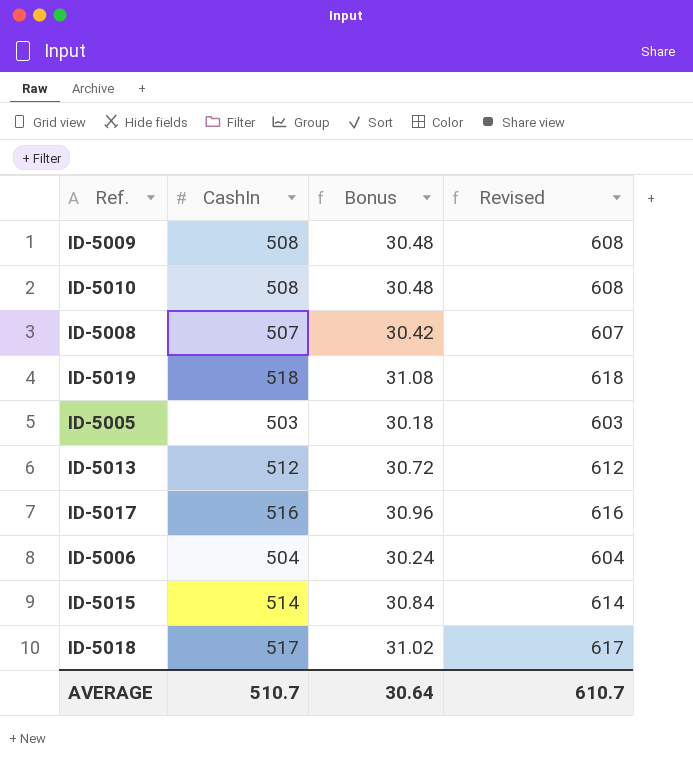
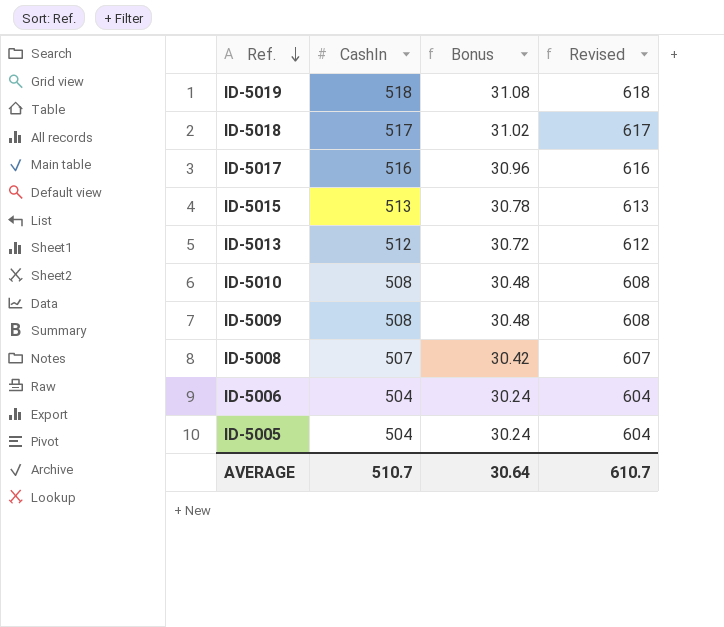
row order: none -> Ref. descending
ID-5015 | CashIn: 514 -> 513
ID-5015 | Bonus: 30.84 -> 30.78
ID-5015 | Revised: 614 -> 613
ID-5005 | CashIn: 503 -> 504
ID-5005 | Bonus: 30.18 -> 30.24
ID-5005 | Revised: 603 -> 604

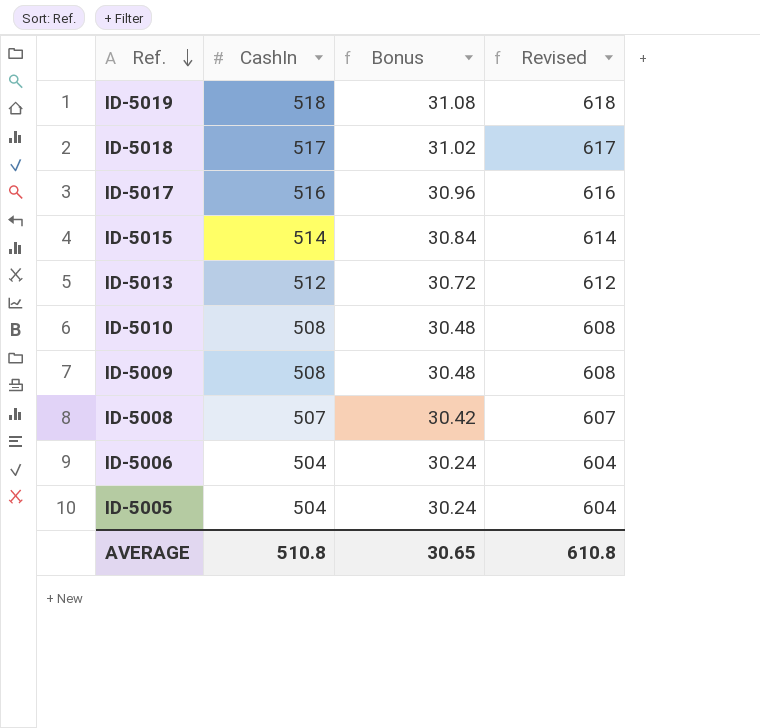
ID-5015 | CashIn: 513 -> 514
ID-5015 | Bonus: 30.78 -> 30.84
ID-5015 | Revised: 613 -> 614
AVERAGE | CashIn: 510.7 -> 510.8
AVERAGE | Bonus: 30.64 -> 30.65
AVERAGE | Revised: 610.7 -> 610.8

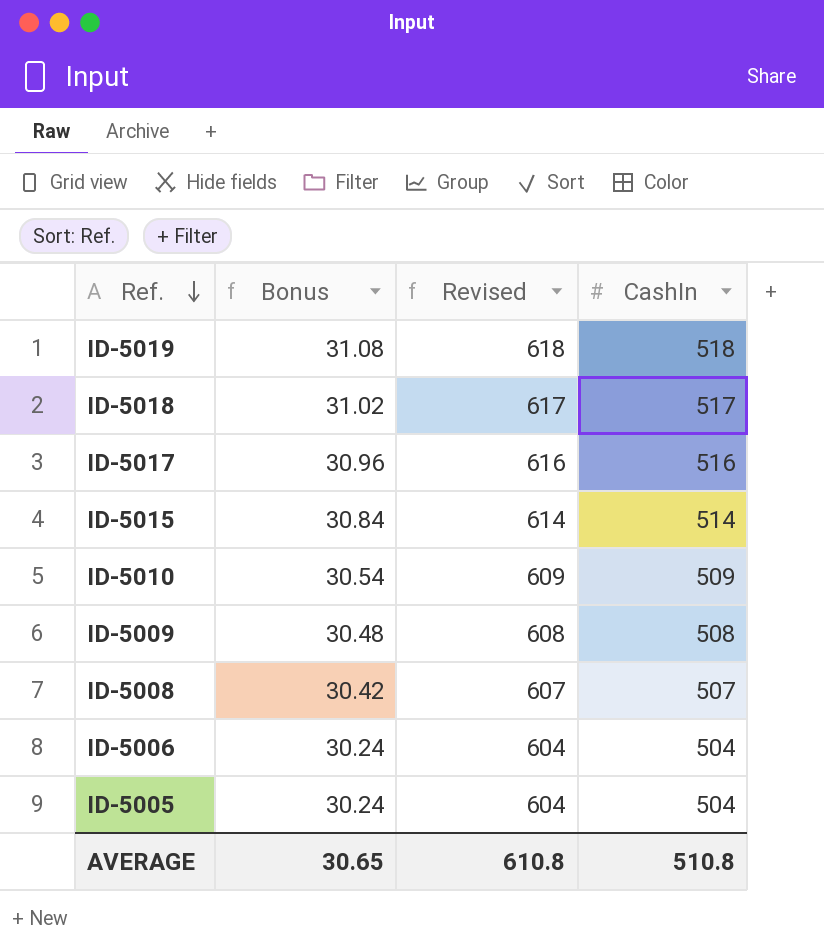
column CashIn | position: 2 -> 4
row ID-5013: 512 | 30.72 | 612 -> none
ID-5010 | Bonus: 30.48 -> 30.54
ID-5010 | Revised: 608 -> 609
ID-5010 | CashIn: 508 -> 509

